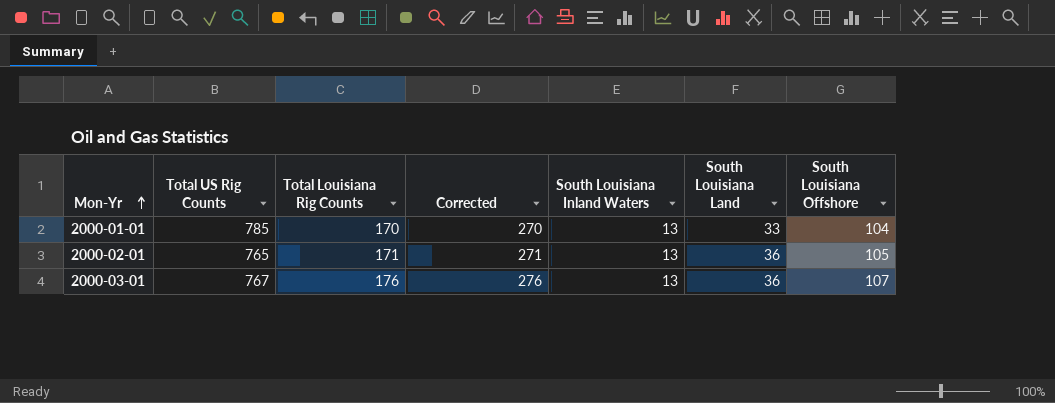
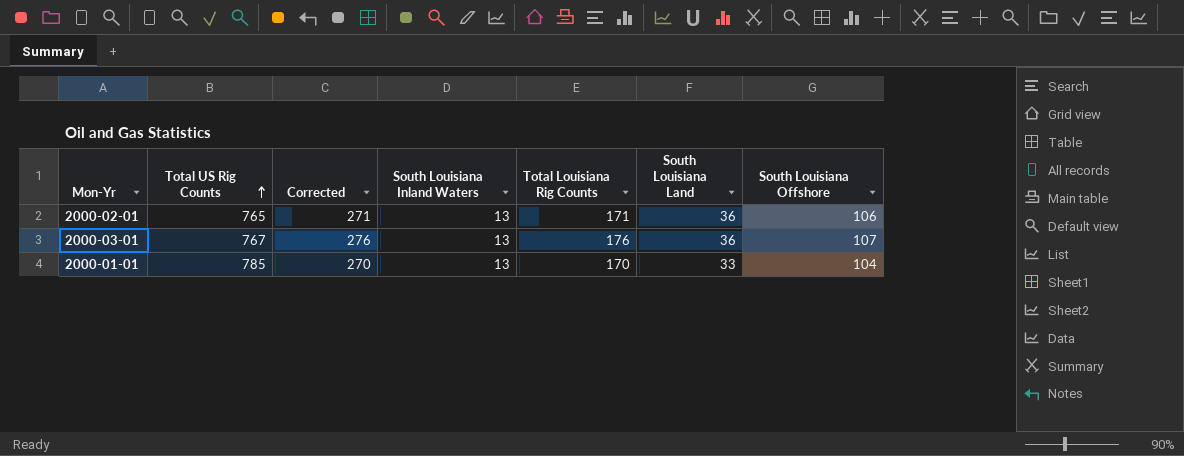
row order: Mon-Yr ascending -> Total US Rig Counts ascending
column Total Louisiana Rig Counts | position: 3 -> 5
2000-02-01 | South Louisiana Offshore: 105 -> 106

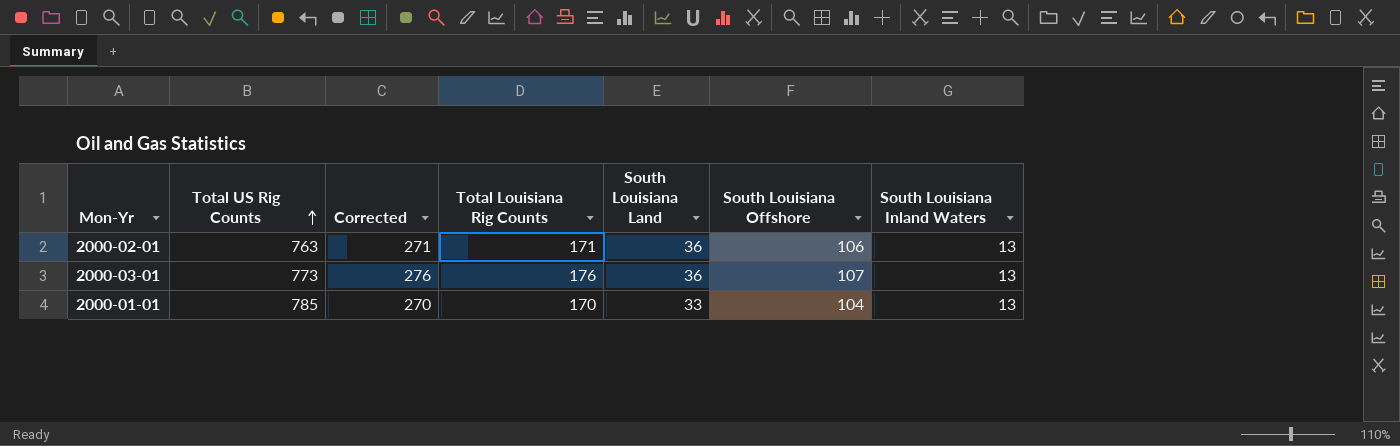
column South Louisiana Inland Waters | position: 4 -> 7
2000-02-01 | Total US Rig Counts: 765 -> 763
2000-03-01 | Total US Rig Counts: 767 -> 773

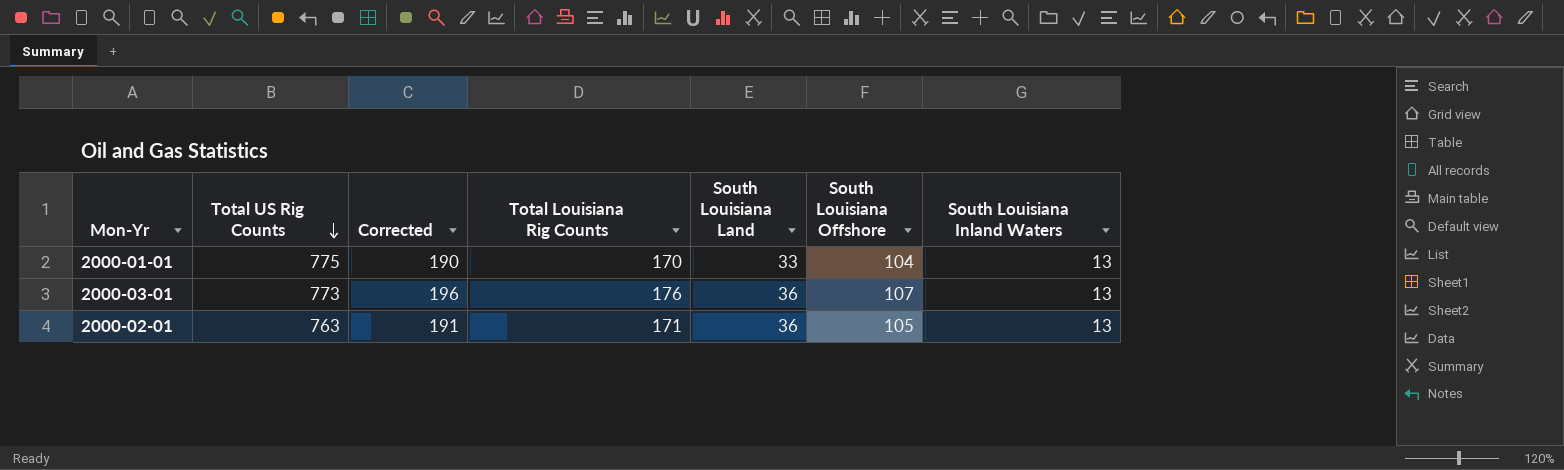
row order: Total US Rig Counts ascending -> Total US Rig Counts descending
column Corrected | formula: [Total Louisiana Rig Counts] + 100 -> [Total Louisiana Rig Counts] + 20
2000-01-01 | Total US Rig Counts: 785 -> 775
2000-02-01 | South Louisiana Offshore: 106 -> 105

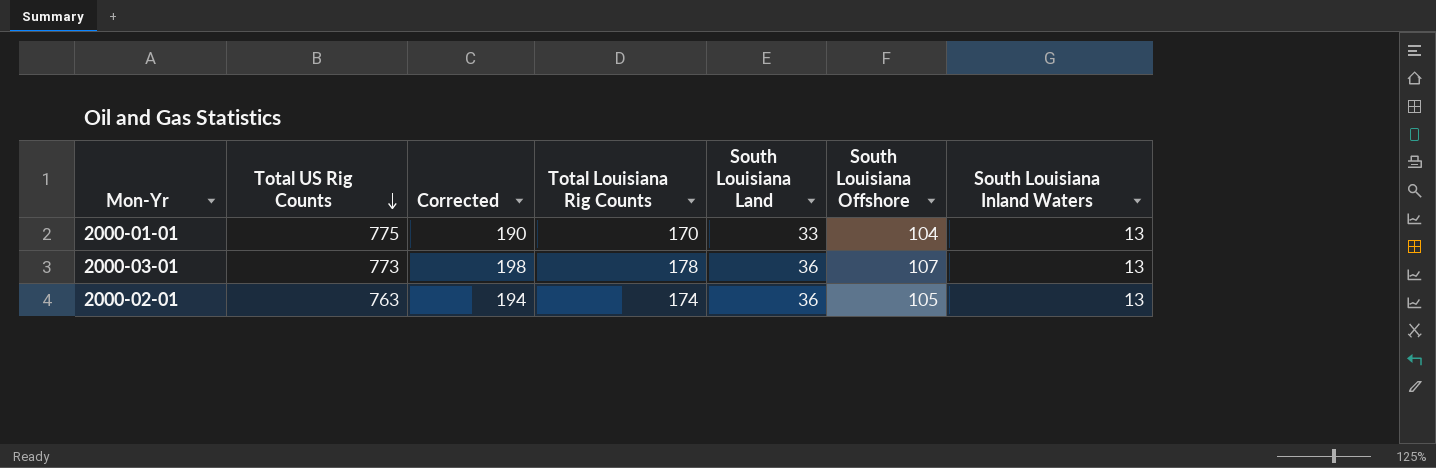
2000-03-01 | Corrected: 196 -> 198
2000-03-01 | Total Louisiana Rig Counts: 176 -> 178
2000-02-01 | Corrected: 191 -> 194
2000-02-01 | Total Louisiana Rig Counts: 171 -> 174

